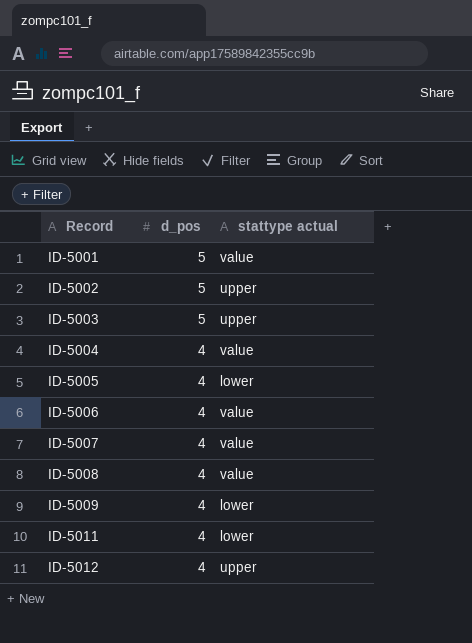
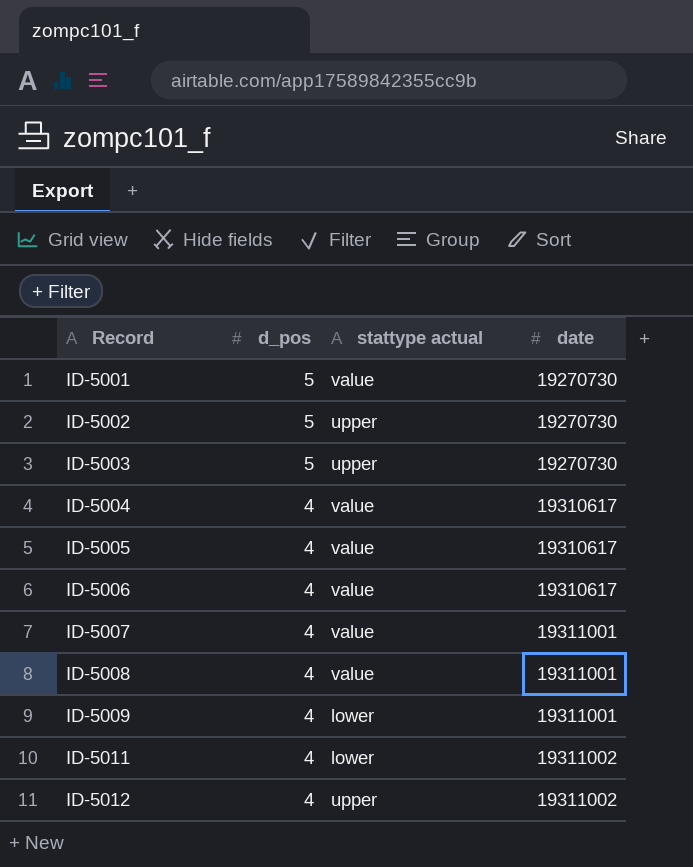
column date | position: none -> 4
ID-5005 | stattype actual: lower -> value

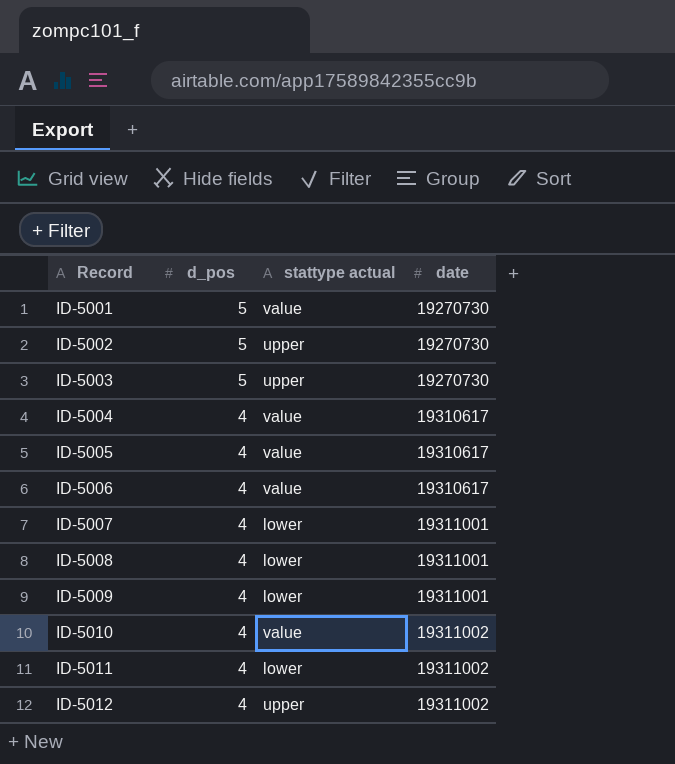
ID-5007 | stattype actual: value -> lower
ID-5008 | stattype actual: value -> lower
row ID-5010: none -> 4 | value | 19311002

